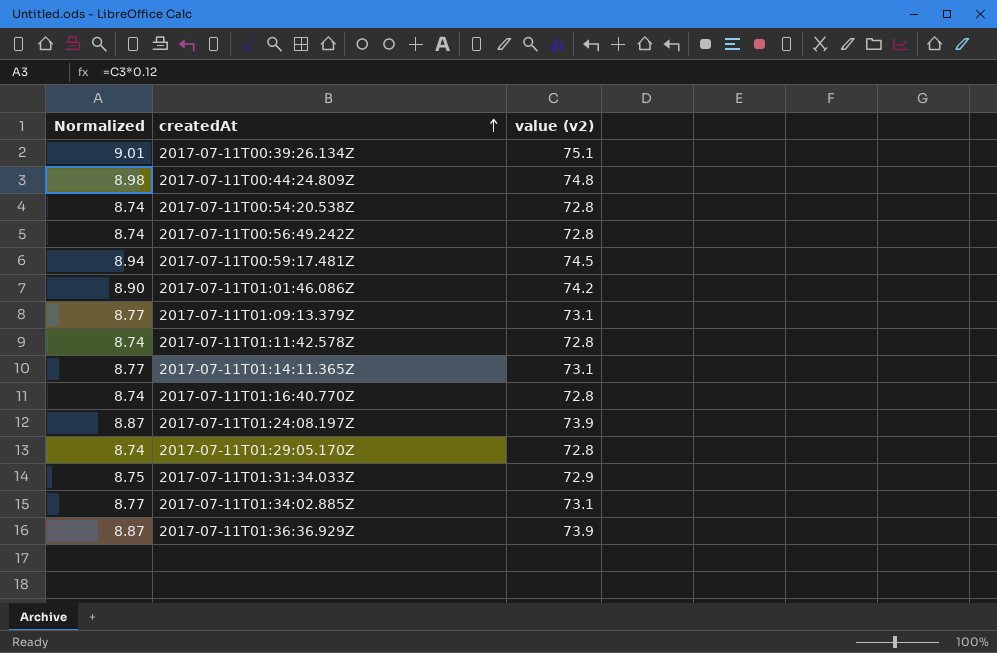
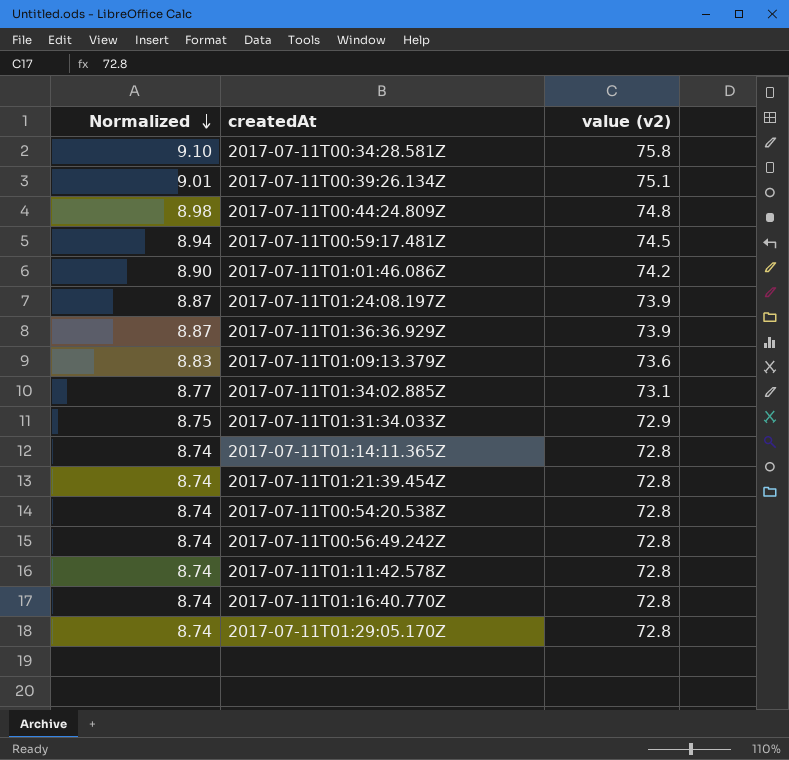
row order: createdAt ascending -> Normalized descending
row 2017-07-11T00:34:28.581Z: none -> 9.10 | 75.8
2017-07-11T01:09:13.379Z | Normalized: 8.77 -> 8.83
2017-07-11T01:09:13.379Z | value (v2): 73.1 -> 73.6
2017-07-11T01:14:11.365Z | Normalized: 8.77 -> 8.74
2017-07-11T01:14:11.365Z | value (v2): 73.1 -> 72.8
row 2017-07-11T01:21:39.454Z: none -> 8.74 | 72.8

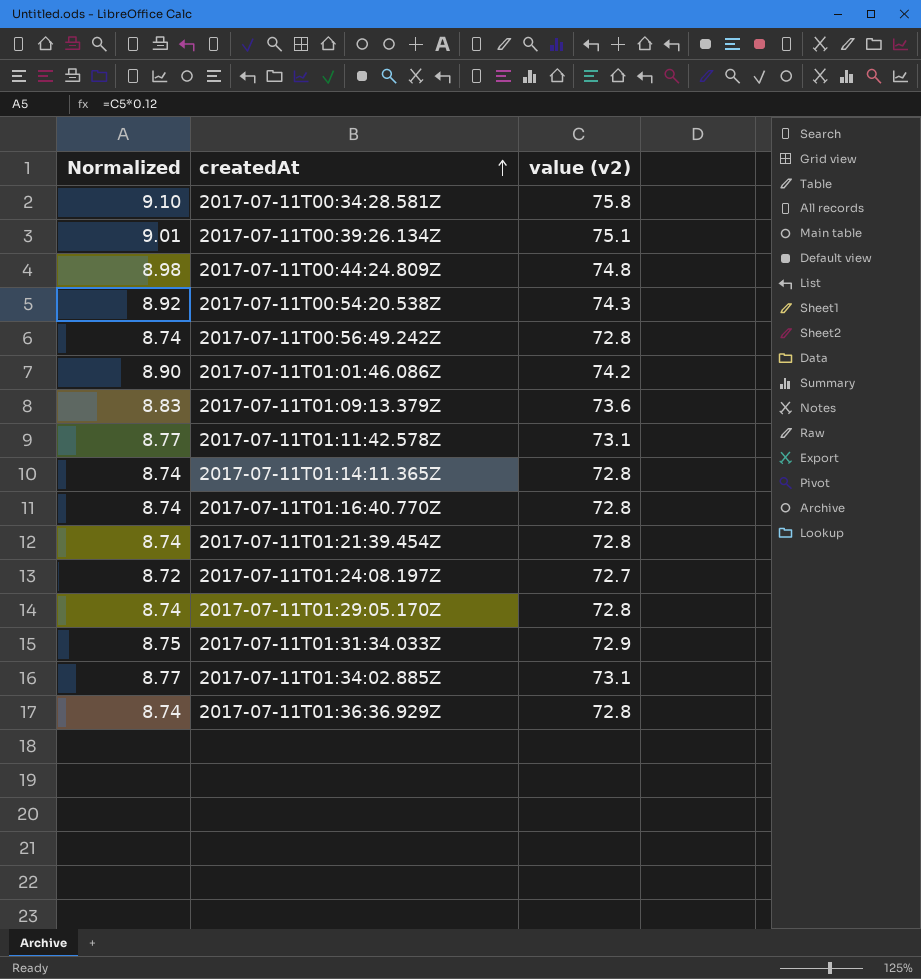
row order: Normalized descending -> createdAt ascending
row 2017-07-11T00:59:17.481Z: 8.94 | 74.5 -> none
2017-07-11T00:54:20.538Z | Normalized: 8.74 -> 8.92
2017-07-11T00:54:20.538Z | value (v2): 72.8 -> 74.3
2017-07-11T01:11:42.578Z | Normalized: 8.74 -> 8.77
2017-07-11T01:11:42.578Z | value (v2): 72.8 -> 73.1
2017-07-11T01:24:08.197Z | Normalized: 8.87 -> 8.72
2017-07-11T01:24:08.197Z | value (v2): 73.9 -> 72.7
2017-07-11T01:36:36.929Z | Normalized: 8.87 -> 8.74
2017-07-11T01:36:36.929Z | value (v2): 73.9 -> 72.8

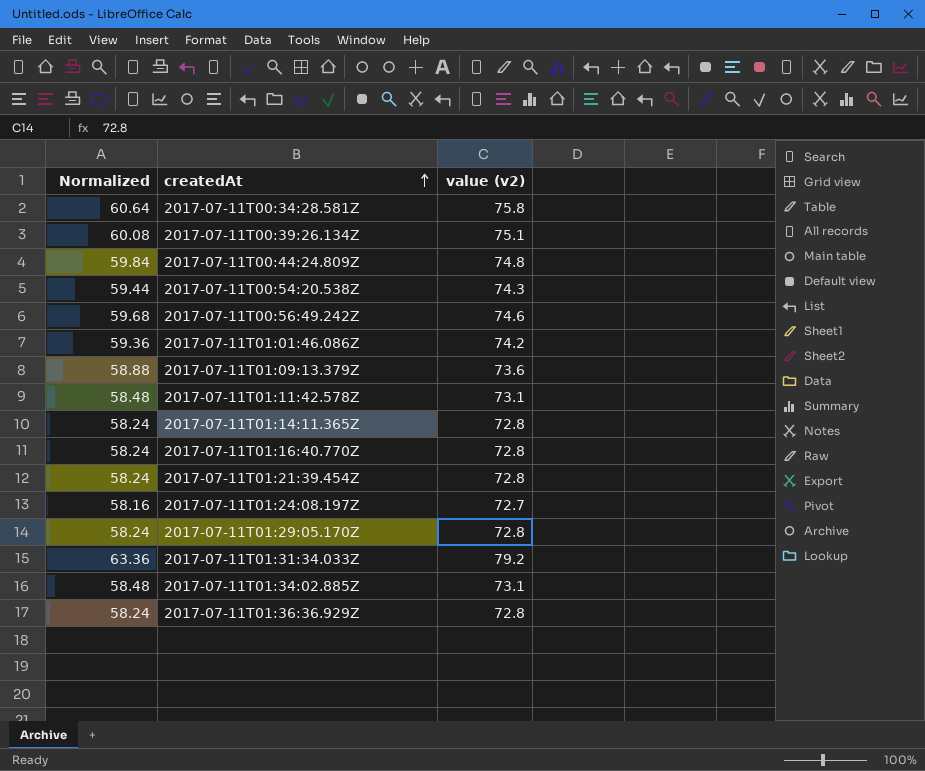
column Normalized | formula: [value (v2)] * 0.12 -> [value (v2)] * 0.8
2017-07-11T00:56:49.242Z | value (v2): 72.8 -> 74.6
2017-07-11T01:31:34.033Z | value (v2): 72.9 -> 79.2

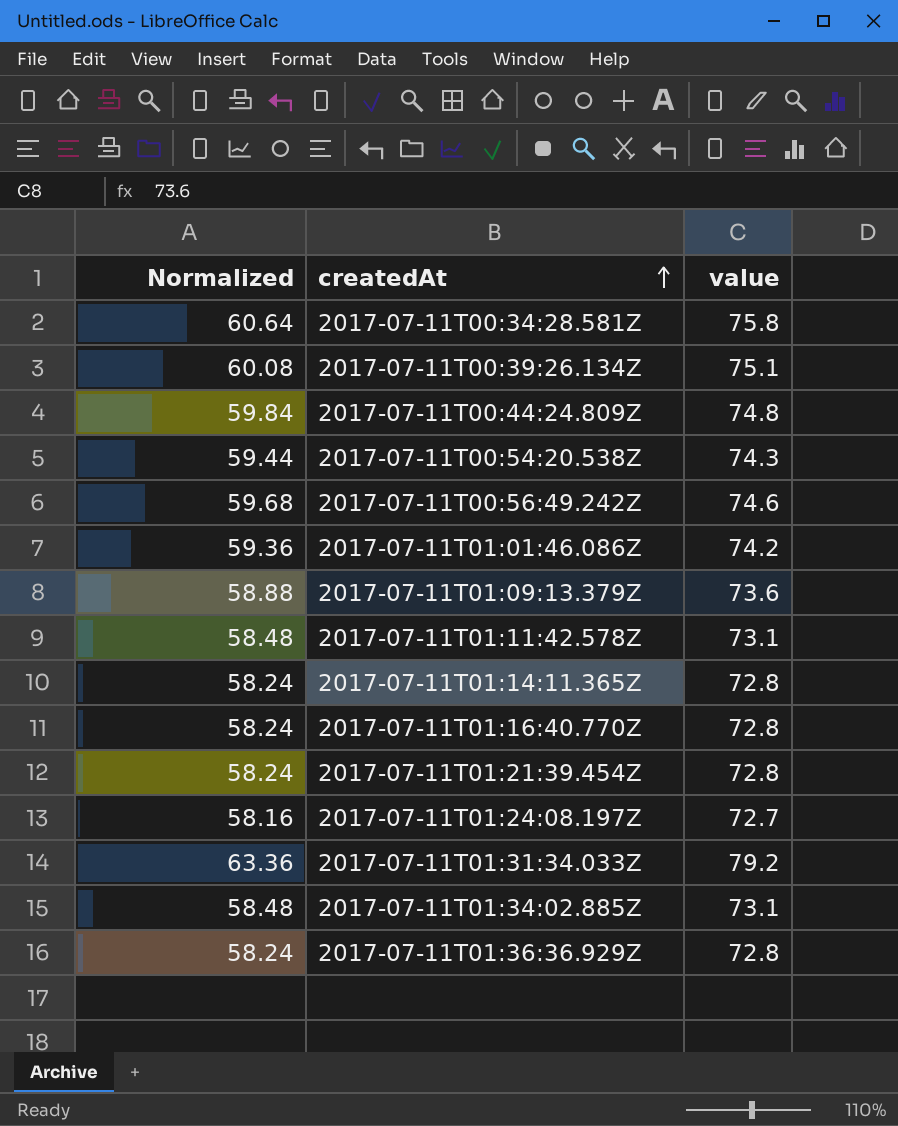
column name: value (v2) -> value
row 2017-07-11T01:29:05.170Z: 58.24 | 72.8 -> none

